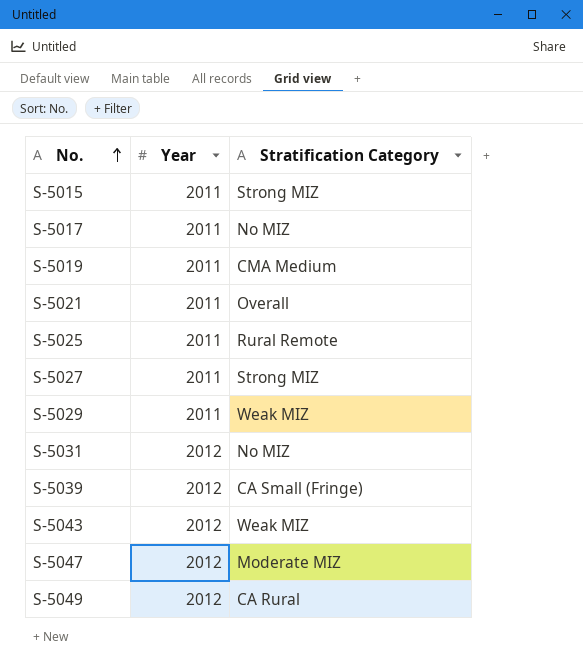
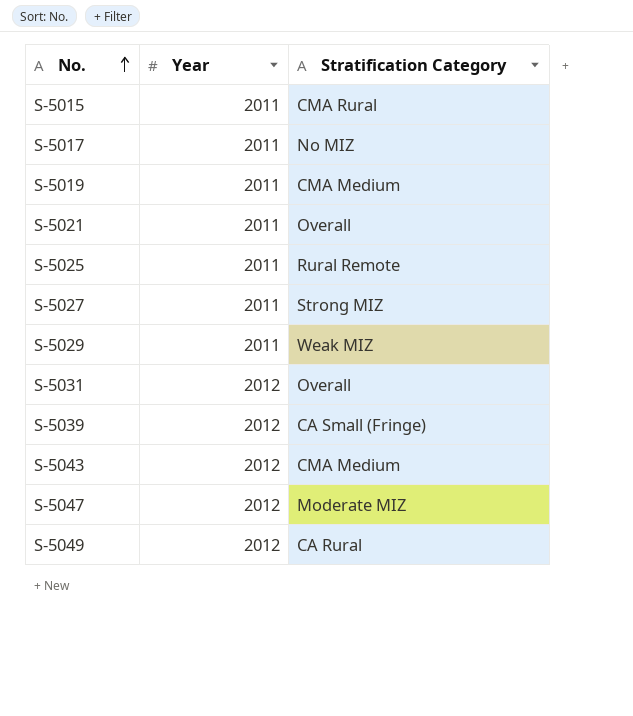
S-5015 | Stratification Category: Strong MIZ -> CMA Rural
S-5031 | Stratification Category: No MIZ -> Overall
S-5043 | Stratification Category: Weak MIZ -> CMA Medium

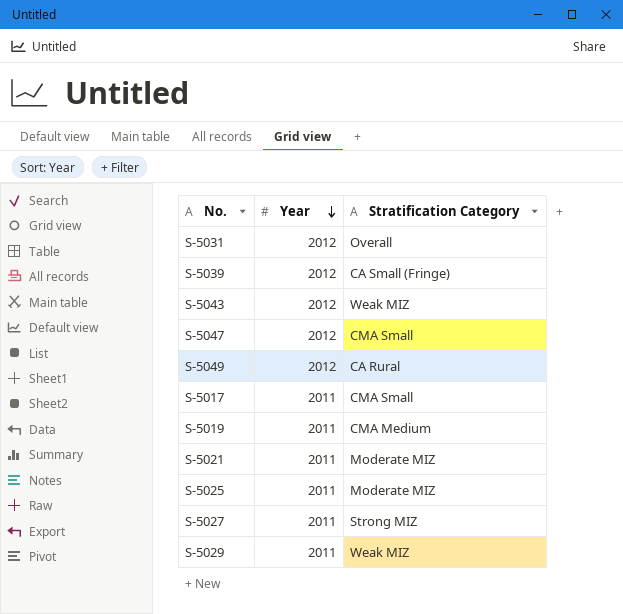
row order: No. ascending -> Year descending
row S-5015: 2011 | CMA Rural -> none
S-5043 | Stratification Category: CMA Medium -> Weak MIZ
S-5047 | Stratification Category: Moderate MIZ -> CMA Small
S-5017 | Stratification Category: No MIZ -> CMA Small
S-5021 | Stratification Category: Overall -> Moderate MIZ
S-5025 | Stratification Category: Rural Remote -> Moderate MIZ

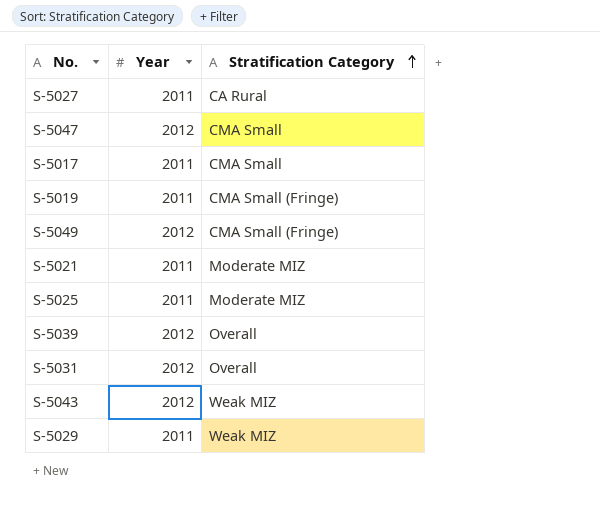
row order: Year descending -> Stratification Category ascending
S-5027 | Stratification Category: Strong MIZ -> CA Rural
S-5019 | Stratification Category: CMA Medium -> CMA Small (Fringe)
S-5049 | Stratification Category: CA Rural -> CMA Small (Fringe)
S-5039 | Stratification Category: CA Small (Fringe) -> Overall

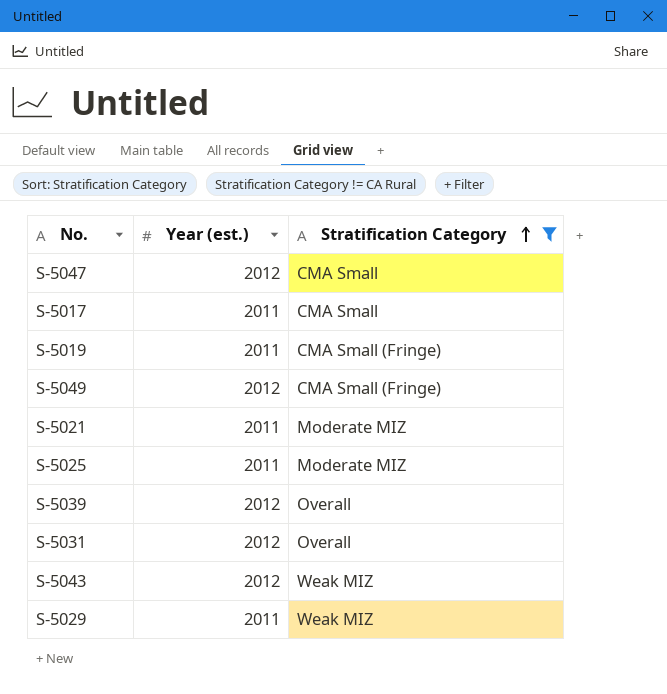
filter: none -> Stratification Category != CA Rural
column name: Year -> Year (est.)

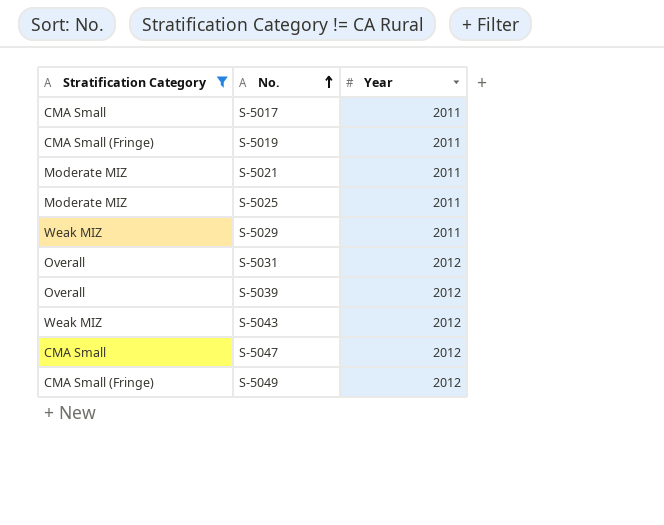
row order: Stratification Category ascending -> No. ascending
column Stratification Category | position: 3 -> 1
column name: Year (est.) -> Year

